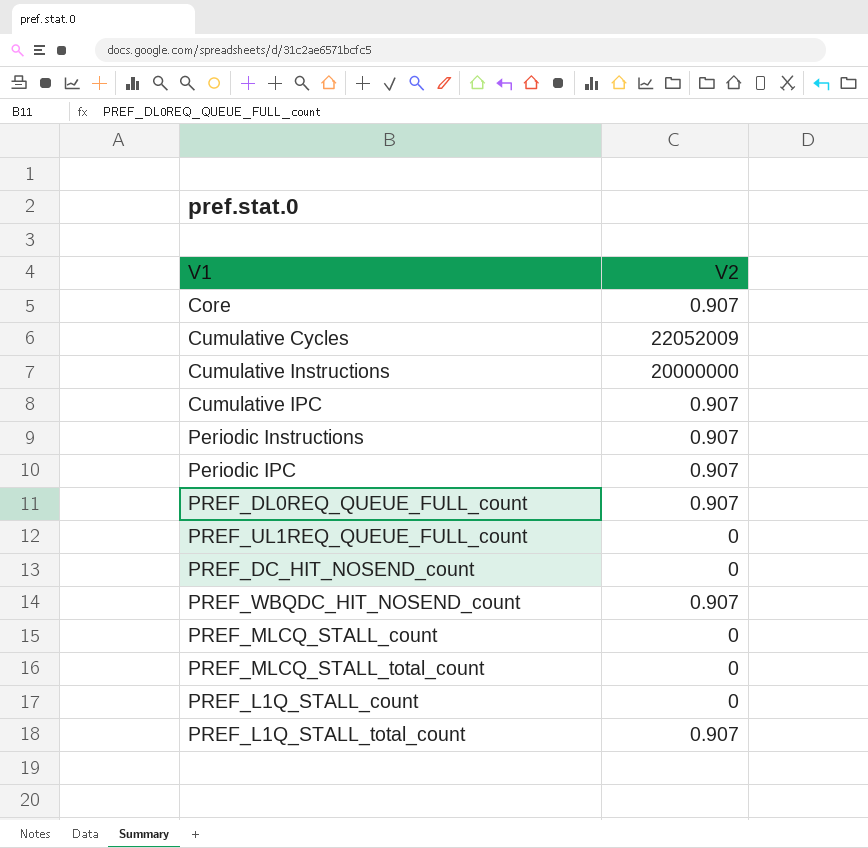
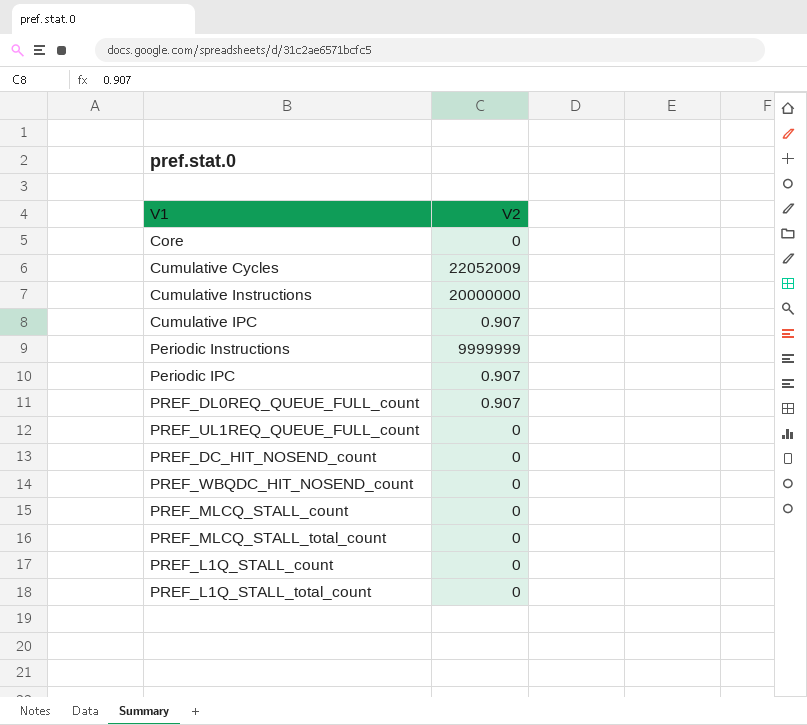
Core | V2: 0.907 -> 0
Periodic Instructions | V2: 0.907 -> 9999999
PREF_WBQDC_HIT_NOSEND_count | V2: 0.907 -> 0
PREF_L1Q_STALL_total_count | V2: 0.907 -> 0

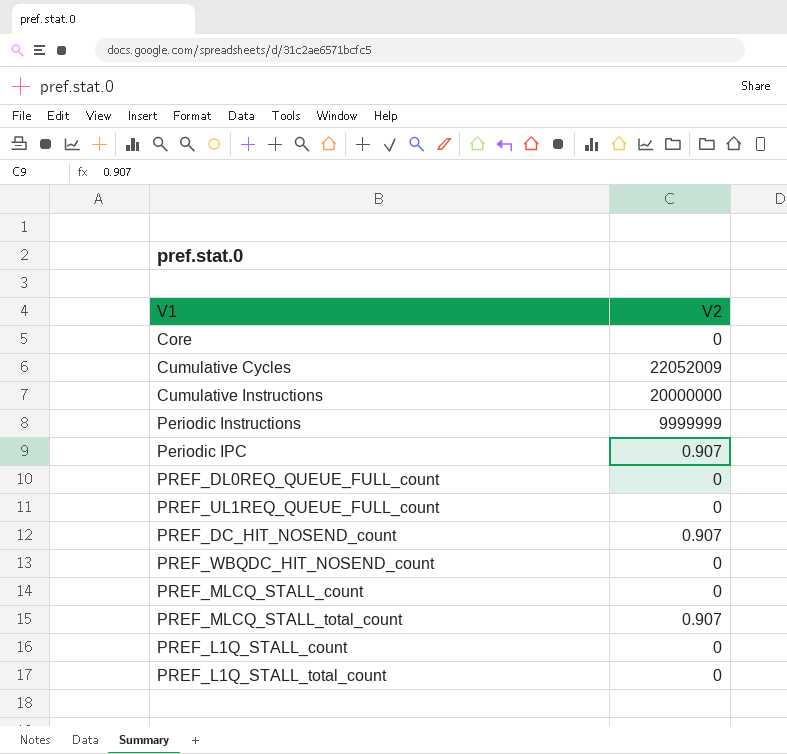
row Cumulative IPC: 0.907 -> none
PREF_DL0REQ_QUEUE_FULL_count | V2: 0.907 -> 0
PREF_DC_HIT_NOSEND_count | V2: 0 -> 0.907
PREF_MLCQ_STALL_total_count | V2: 0 -> 0.907

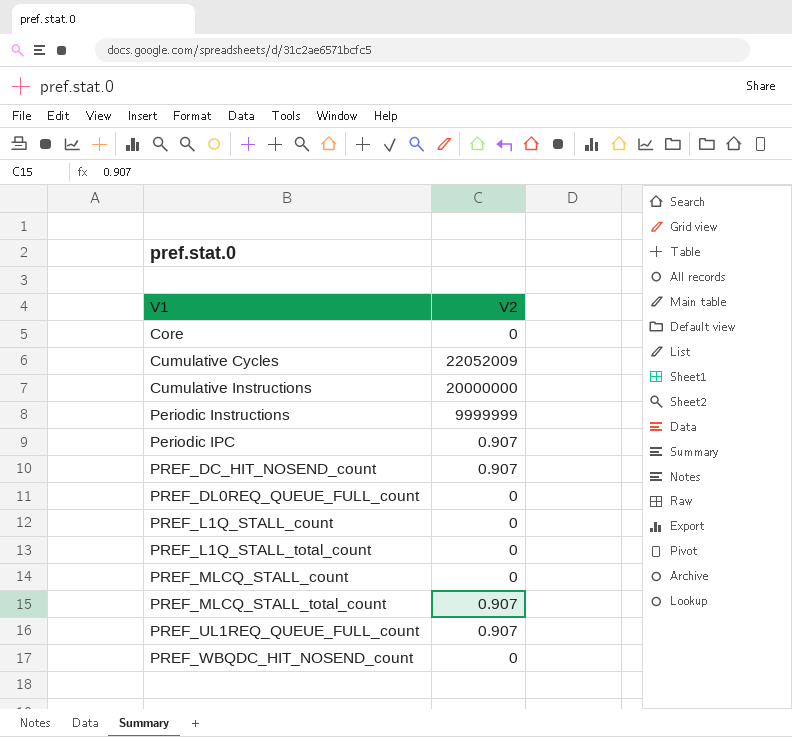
row order: none -> V1 ascending
PREF_UL1REQ_QUEUE_FULL_count | V2: 0 -> 0.907

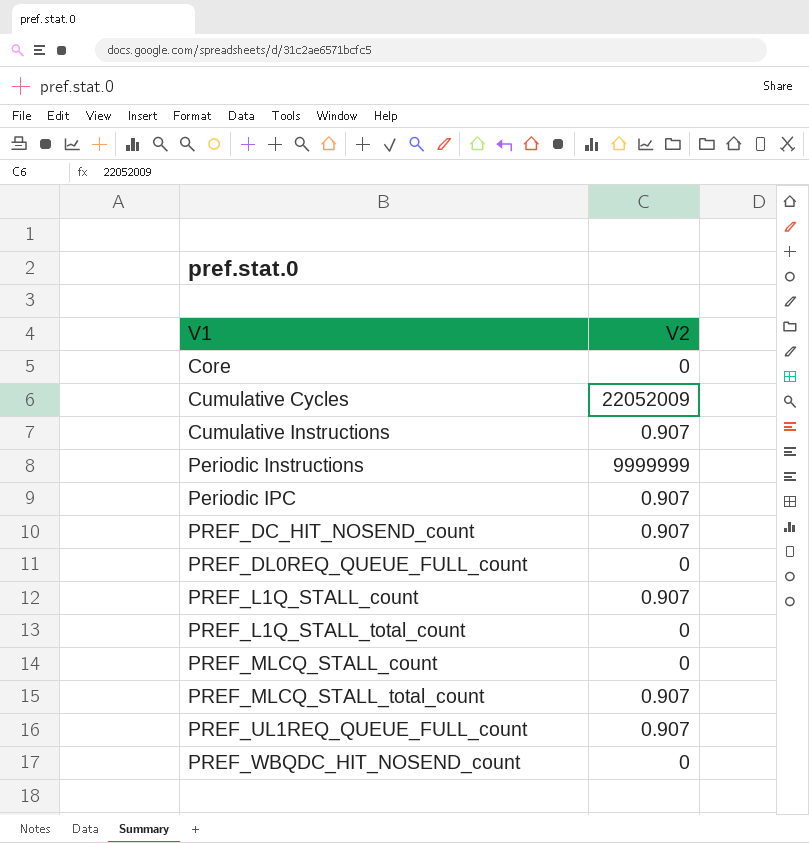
Cumulative Instructions | V2: 20000000 -> 0.907
PREF_L1Q_STALL_count | V2: 0 -> 0.907

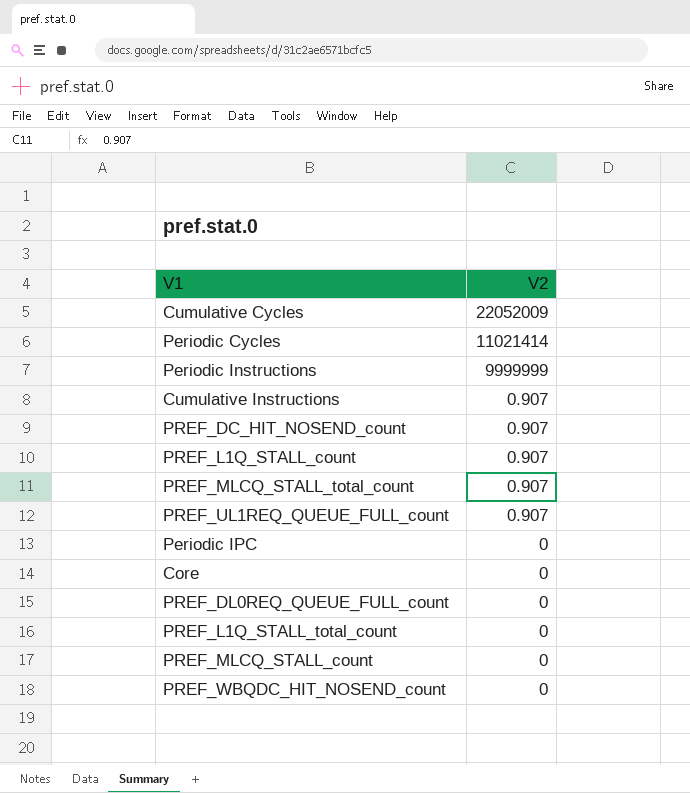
row order: V1 ascending -> V2 descending
row Periodic Cycles: none -> 11021414
Periodic IPC | V2: 0.907 -> 0

